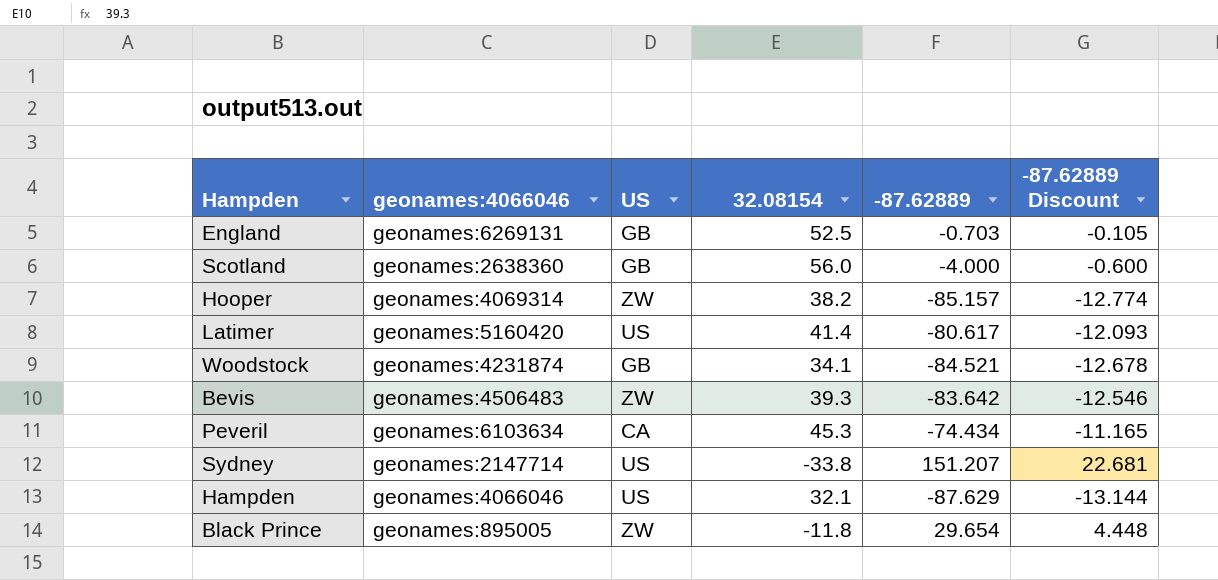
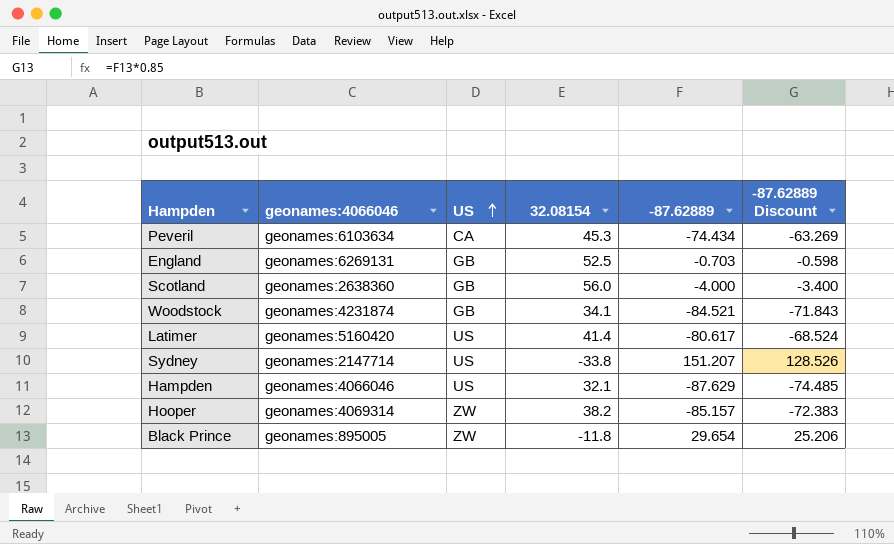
row order: none -> US ascending
column -87.62889 Discount | formula: [-87.62889] * 0.15 -> [-87.62889] * 0.85
row Bevis: geonames:4506483 | ZW | 39.3 | -83.642 | -12.546 -> none

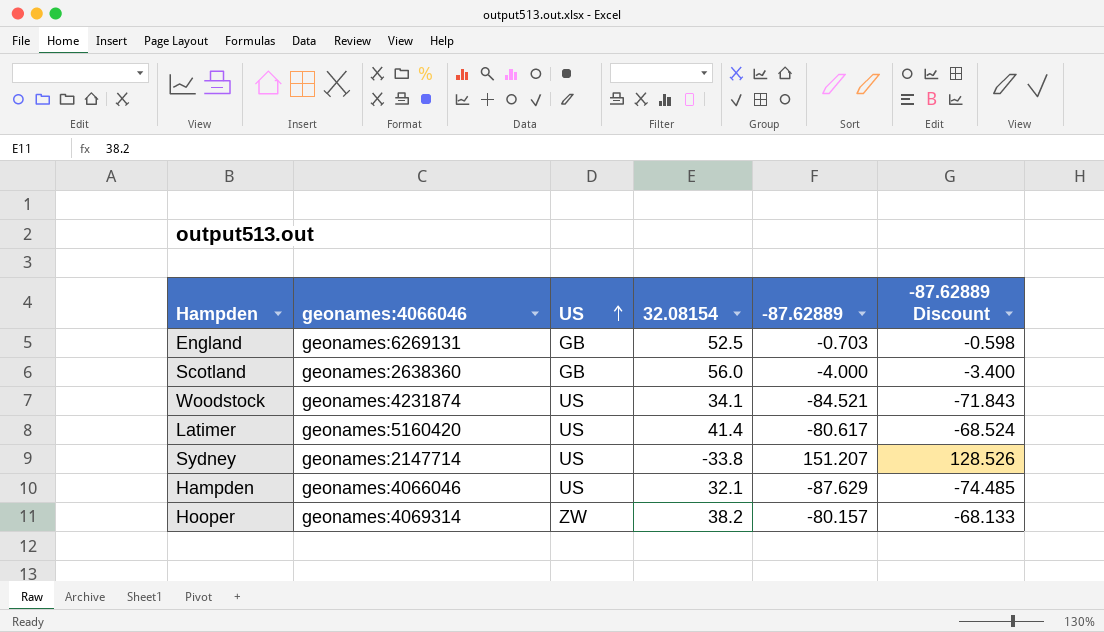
row Peveril: geonames:6103634 | CA | 45.3 | -74.434 | -63.269 -> none
row Black Prince: geonames:895005 | ZW | -11.8 | 29.654 | 25.206 -> none
Woodstock | US: GB -> US
Hooper | -87.62889: -85.157 -> -80.157
Hooper | -87.62889 Discount: -72.383 -> -68.133

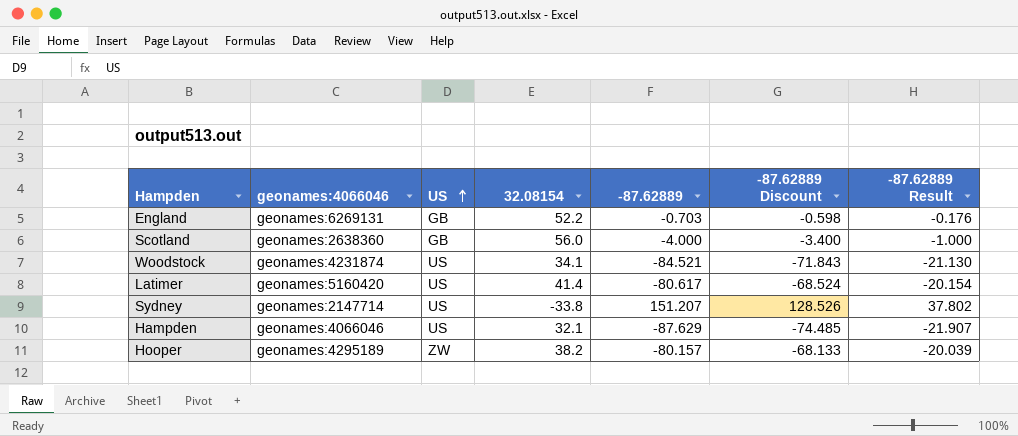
column -87.62889 Result | formula: none -> [-87.62889] * 0.25
England | 32.08154: 52.5 -> 52.2
Hooper | geonames:4066046: geonames:4069314 -> geonames:4295189

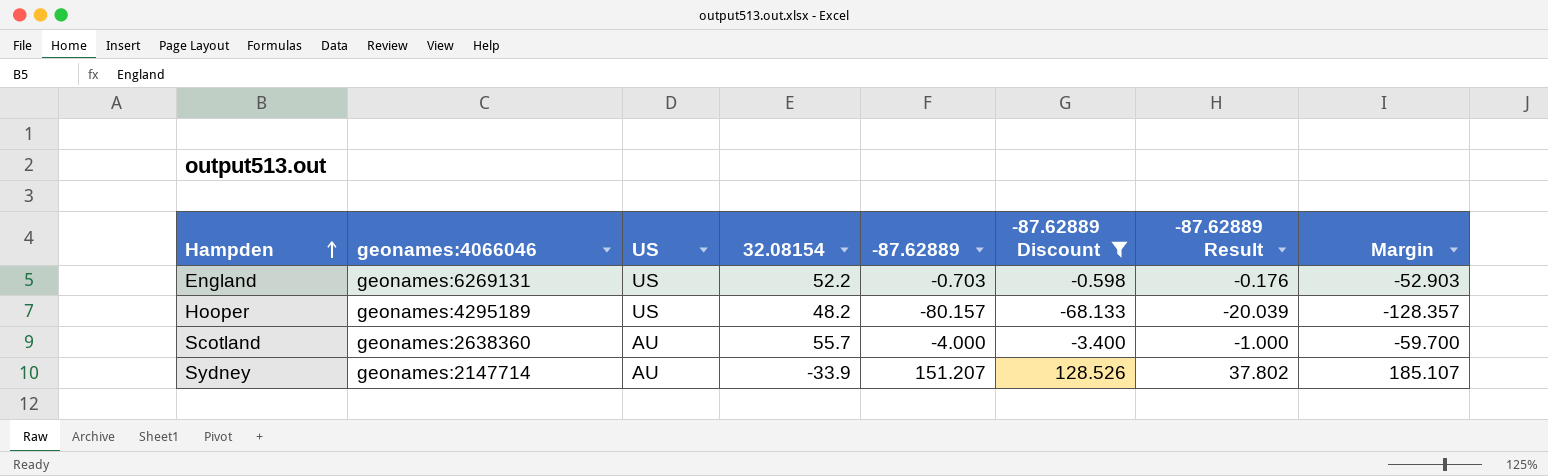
filter: none -> -87.62889 Discount >= -68.133
row order: US ascending -> Hampden ascending
column Margin | formula: none -> [-87.62889] - [32.08154]
England | US: GB -> US
Hooper | US: ZW -> US
Hooper | 32.08154: 38.2 -> 48.2
Scotland | US: GB -> AU
Scotland | 32.08154: 56.0 -> 55.7
Sydney | US: US -> AU
Sydney | 32.08154: -33.8 -> -33.9

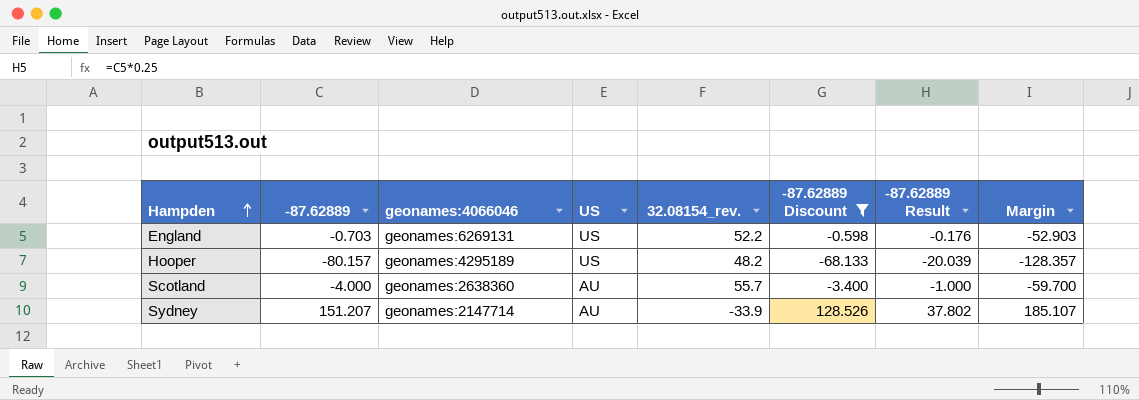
column -87.62889 | position: 5 -> 2
column name: 32.08154 -> 32.08154_rev.

